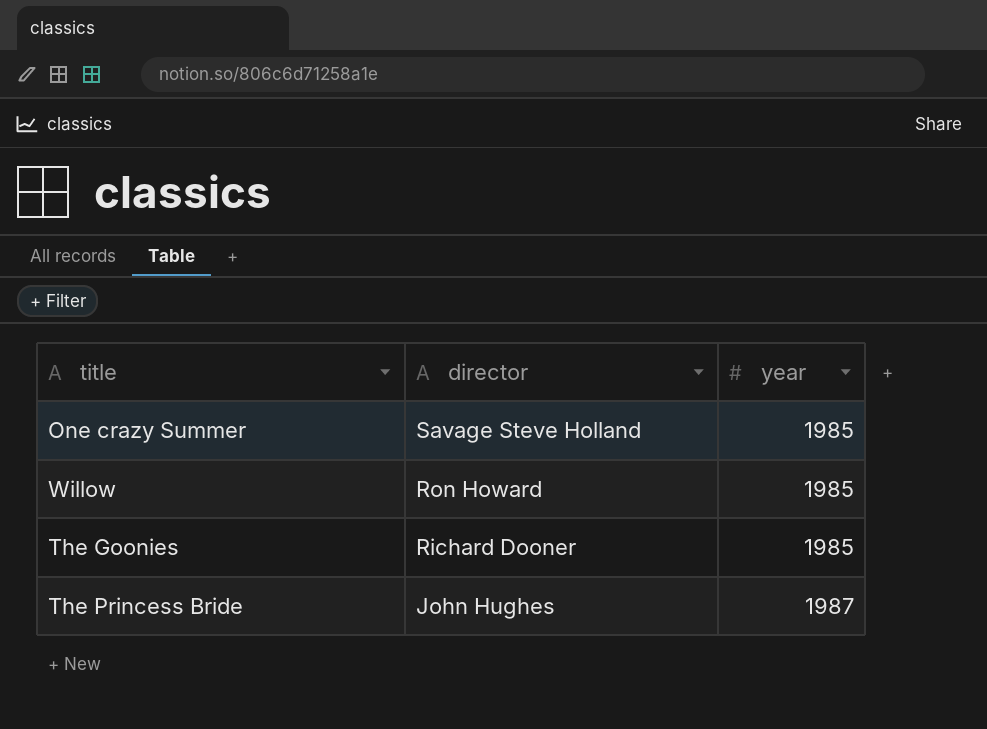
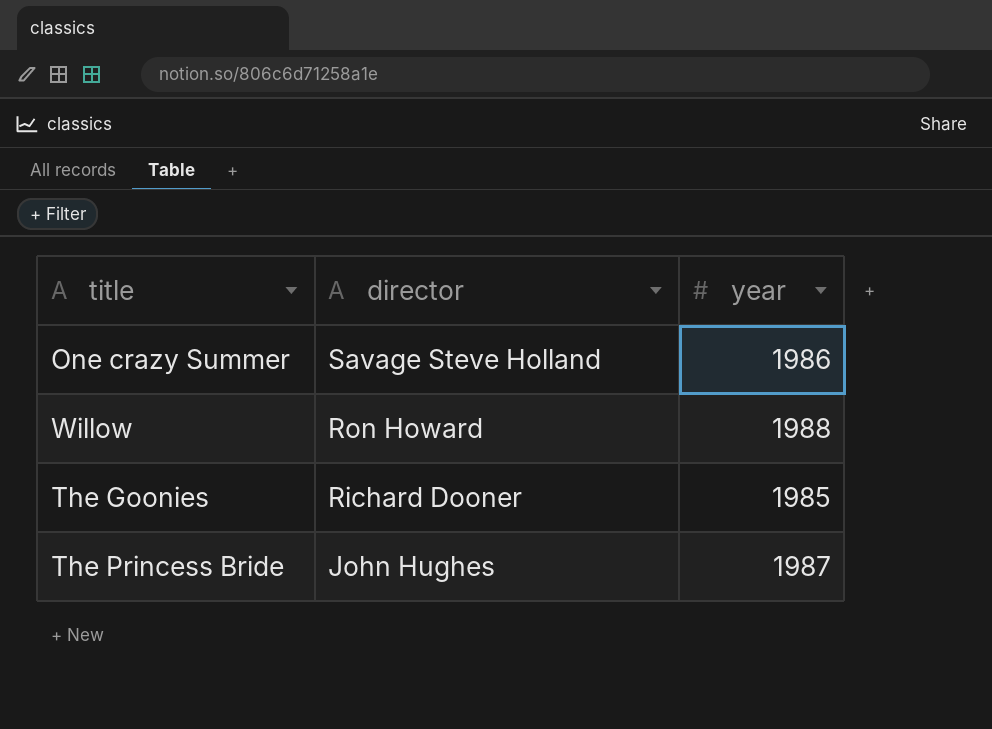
One crazy Summer | year: 1985 -> 1986
Willow | year: 1985 -> 1988

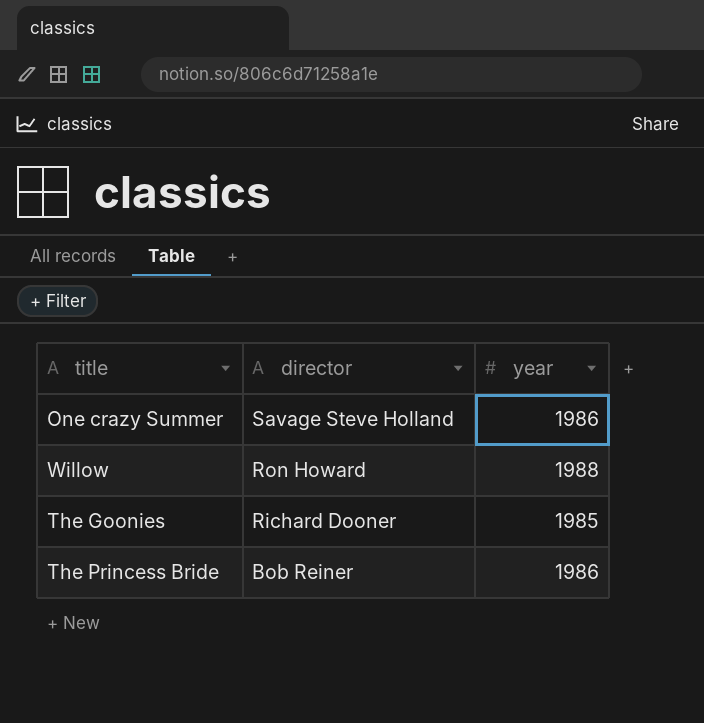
The Princess Bride | director: John Hughes -> Bob Reiner
The Princess Bride | year: 1987 -> 1986

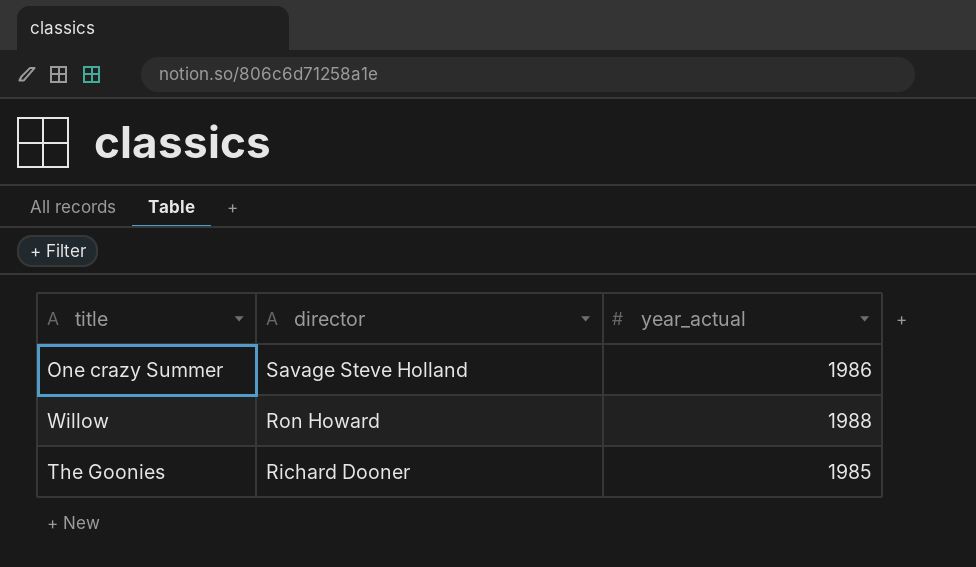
column name: year -> year_actual
row The Princess Bride: Bob Reiner | 1986 -> none

